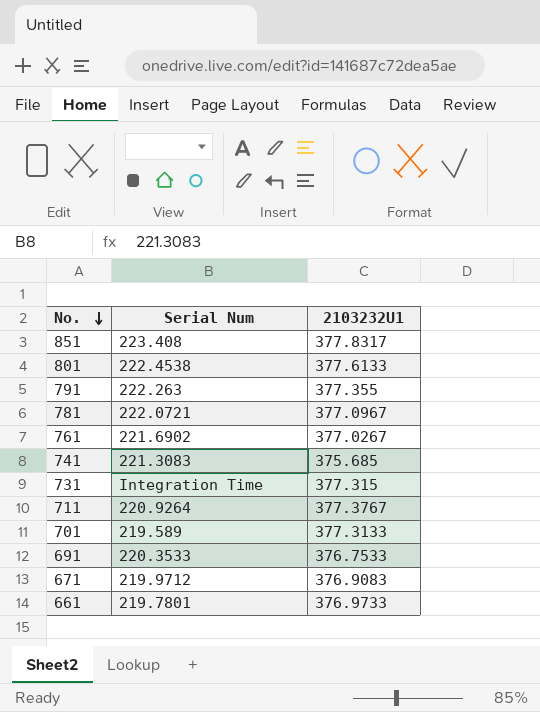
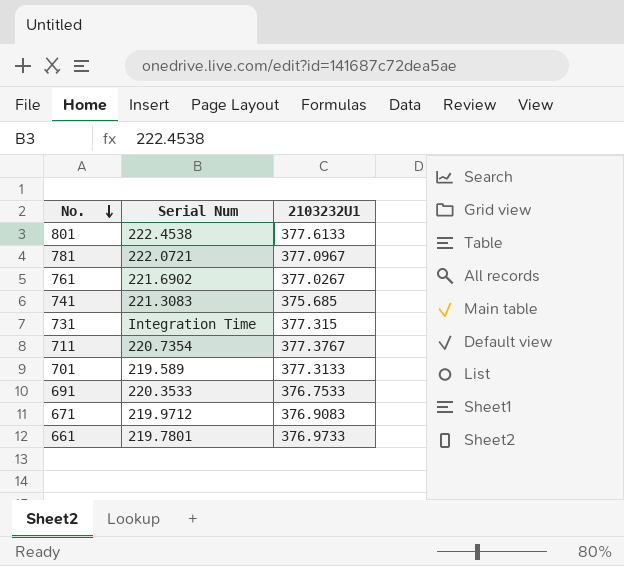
row 851: 223.408 | 377.8317 -> none
row 791: 222.263 | 377.355 -> none
711 | Serial Num: 220.9264 -> 220.7354

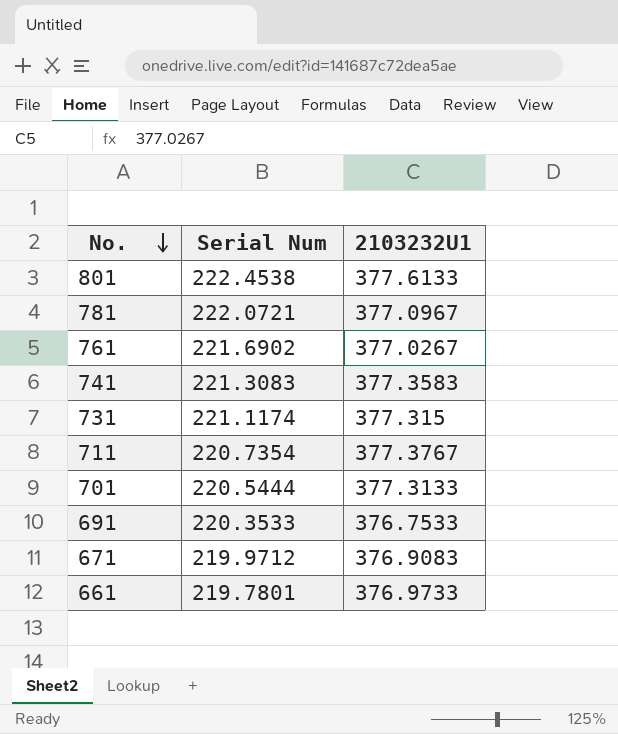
741 | 2103232U1: 375.685 -> 377.3583
731 | Serial Num: Integration Time -> 221.1174
701 | Serial Num: 219.589 -> 220.5444

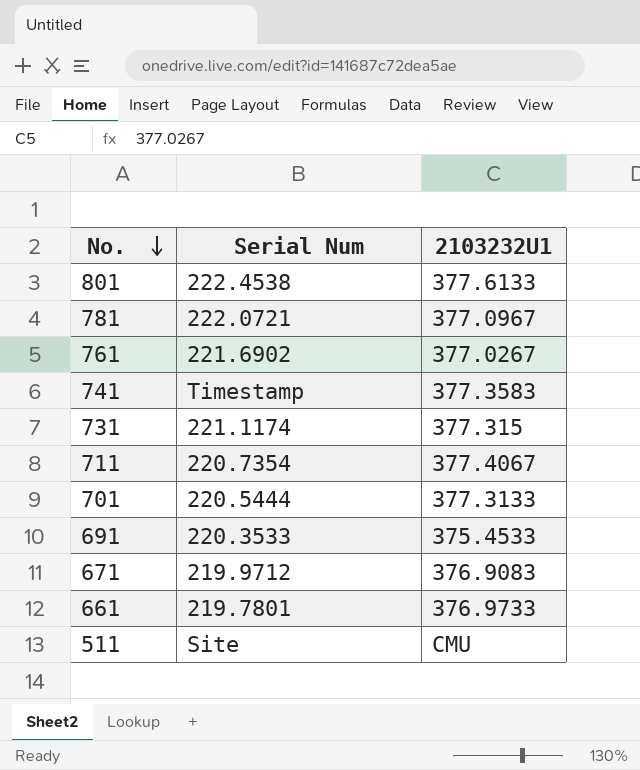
741 | Serial Num: 221.3083 -> Timestamp
711 | 2103232U1: 377.3767 -> 377.4067
691 | 2103232U1: 376.7533 -> 375.4533
row 511: none -> Site | CMU

